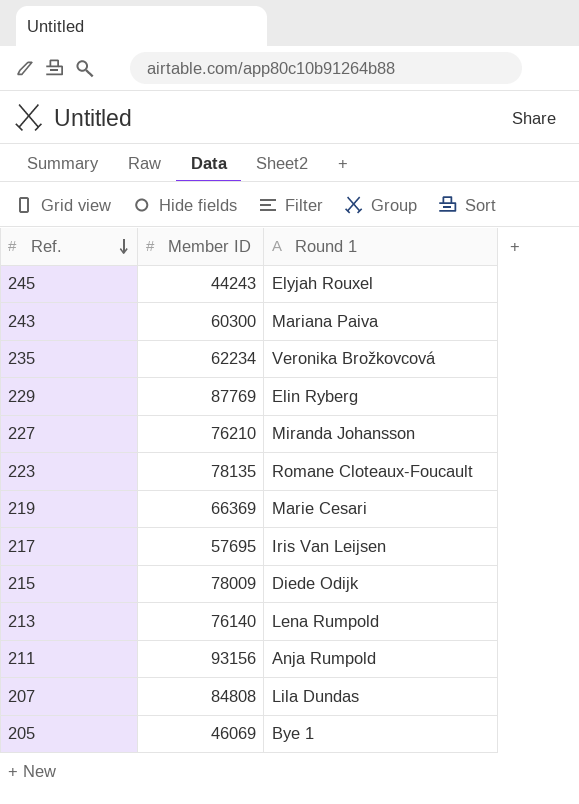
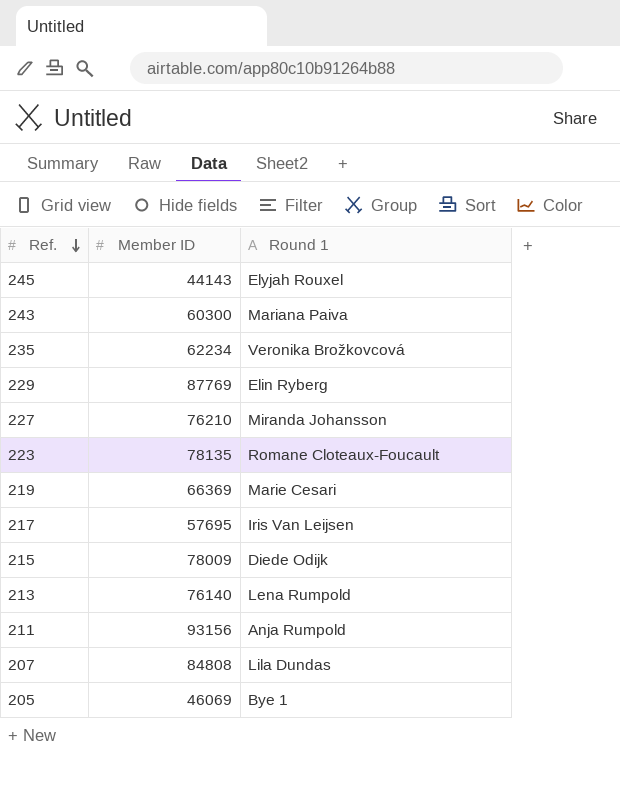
245 | Member ID: 44243 -> 44143

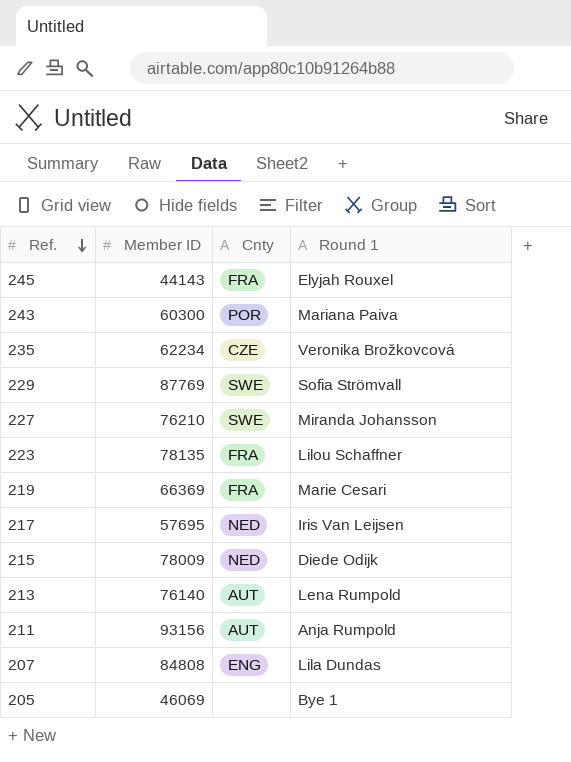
column Cnty | position: none -> 3
229 | Round 1: Elin Ryberg -> Sofia Strömvall
223 | Round 1: Romane Cloteaux-Foucault -> Lilou Schaffner

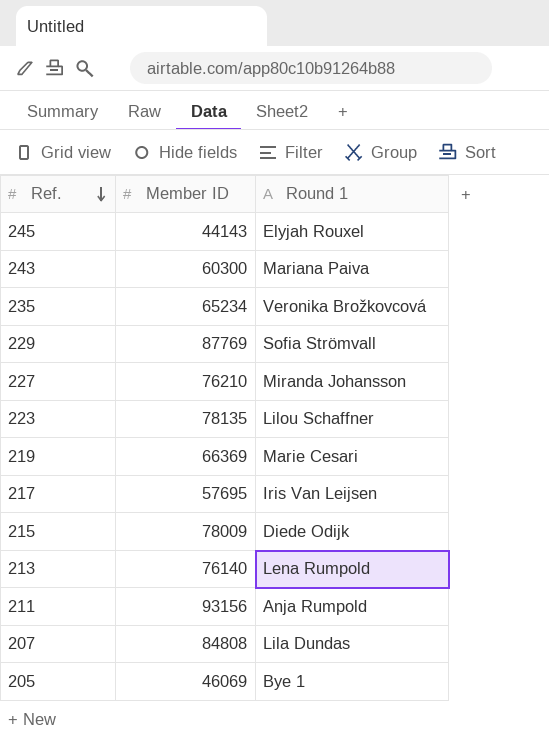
column Cnty | position: 3 -> none
235 | Member ID: 62234 -> 65234

